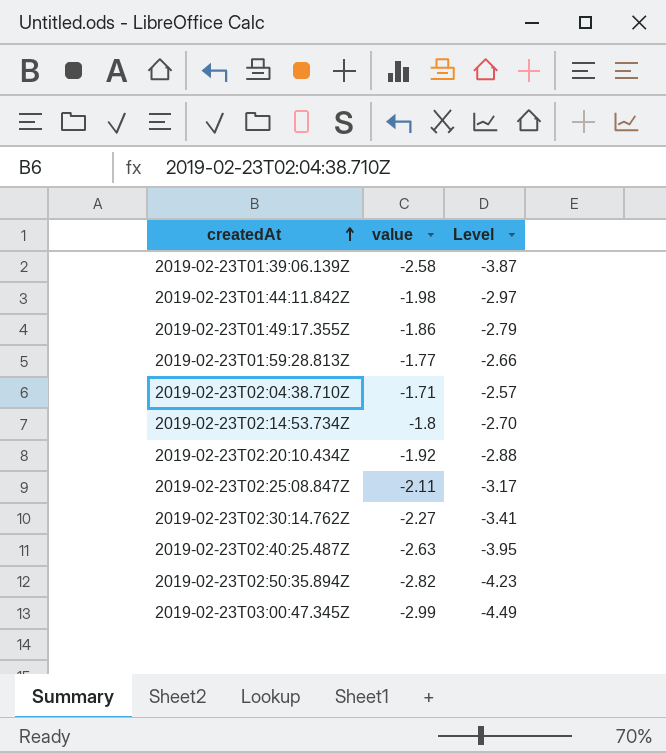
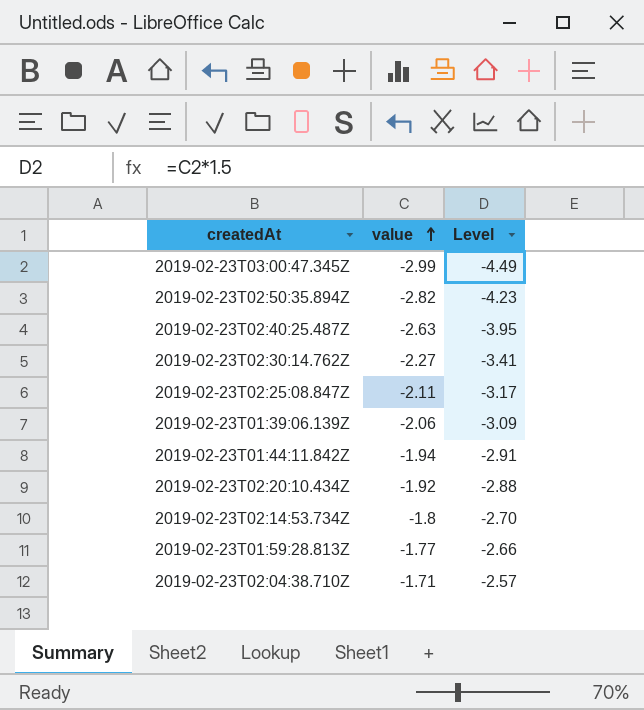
row order: createdAt ascending -> value ascending
row 2019-02-23T01:49:17.355Z: -1.86 | -2.79 -> none
2019-02-23T01:39:06.139Z | value: -2.58 -> -2.06
2019-02-23T01:39:06.139Z | Level: -3.87 -> -3.09
2019-02-23T01:44:11.842Z | value: -1.98 -> -1.94
2019-02-23T01:44:11.842Z | Level: -2.97 -> -2.91

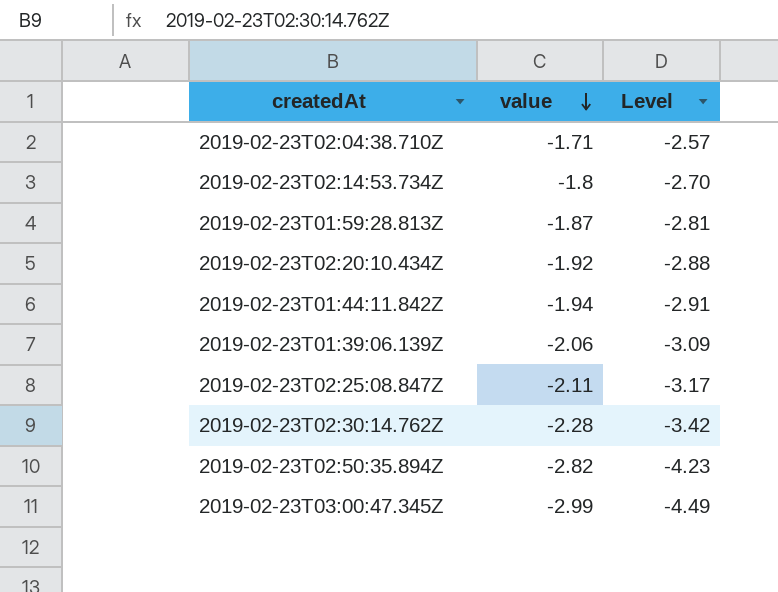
row order: value ascending -> value descending
row 2019-02-23T02:40:25.487Z: -2.63 | -3.95 -> none
2019-02-23T01:59:28.813Z | value: -1.77 -> -1.87
2019-02-23T01:59:28.813Z | Level: -2.66 -> -2.81
2019-02-23T02:30:14.762Z | value: -2.27 -> -2.28
2019-02-23T02:30:14.762Z | Level: -3.41 -> -3.42

